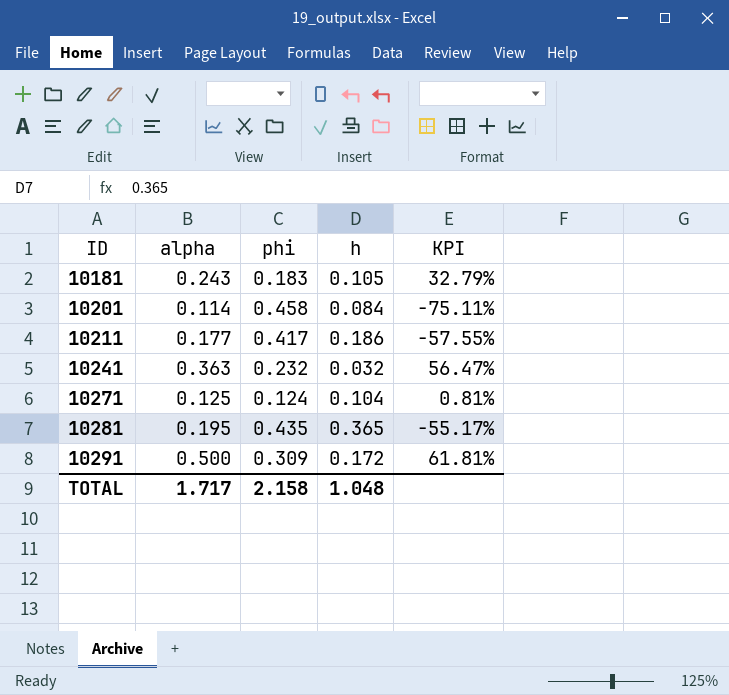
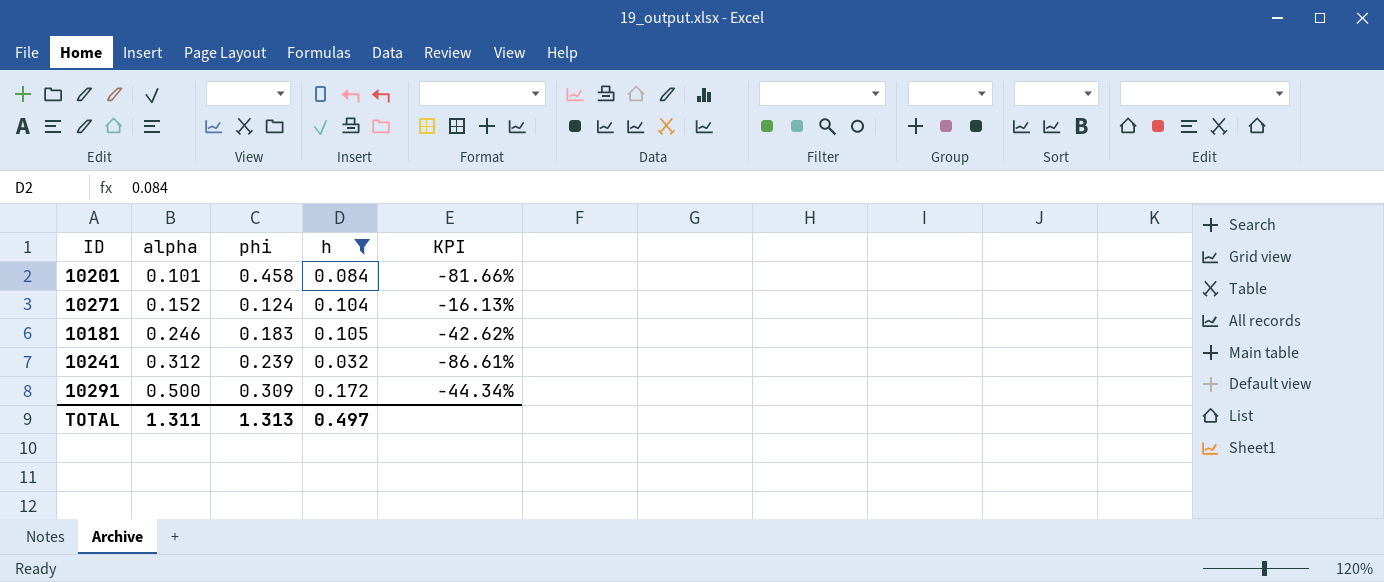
filter: none -> h <= 0.172
row order: ID ascending -> alpha ascending
column KPI | formula: ([alpha] - [phi]) / [phi] -> ([h] - [phi]) / [phi]
10201 | alpha: 0.114 -> 0.101
10271 | alpha: 0.125 -> 0.152
10181 | alpha: 0.243 -> 0.246
10241 | alpha: 0.363 -> 0.312
10241 | phi: 0.232 -> 0.239
TOTAL | alpha: 1.717 -> 1.311
TOTAL | phi: 2.158 -> 1.313
TOTAL | h: 1.048 -> 0.497

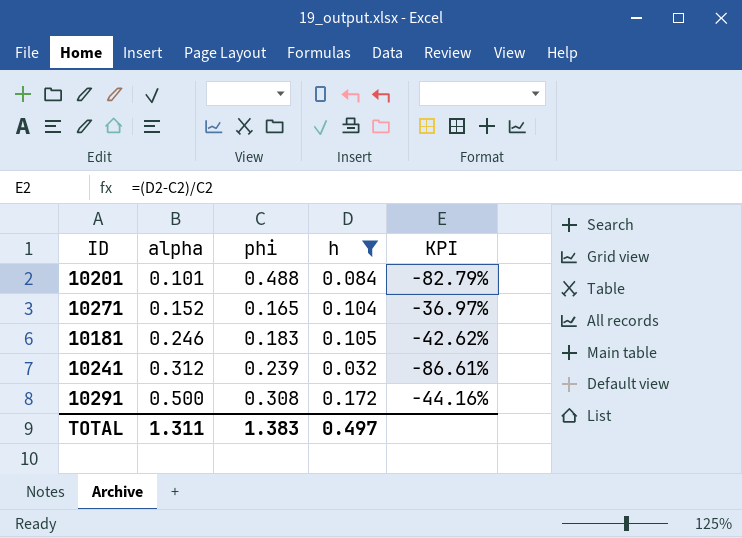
10201 | phi: 0.458 -> 0.488
10201 | KPI: -81.66% -> -82.79%
10271 | phi: 0.124 -> 0.165
10271 | KPI: -16.13% -> -36.97%
10291 | phi: 0.309 -> 0.308
10291 | KPI: -44.34% -> -44.16%
TOTAL | phi: 1.313 -> 1.383

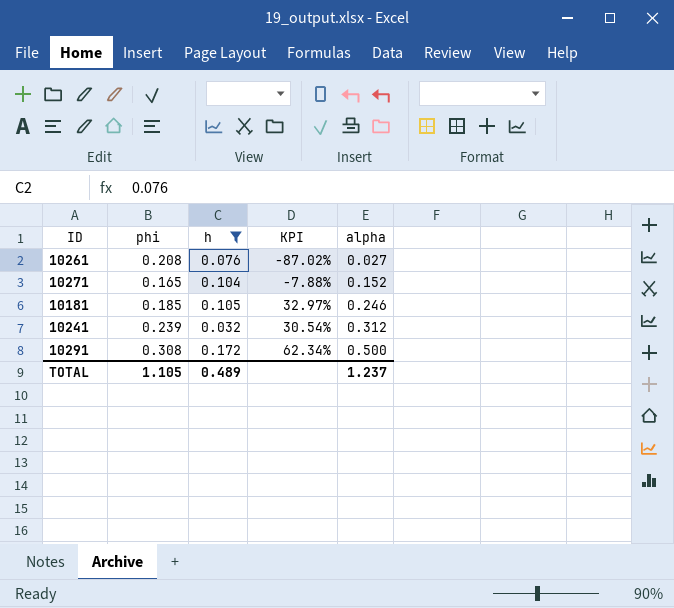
column KPI | formula: ([h] - [phi]) / [phi] -> ([alpha] - [phi]) / [phi]
column alpha | position: 2 -> 5
row 10201: 0.101 | 0.488 | 0.084 | -82.79% -> none
row 10261: none -> 0.208 | 0.076 | -87.02% | 0.027
10181 | phi: 0.183 -> 0.185
TOTAL | phi: 1.383 -> 1.105
TOTAL | h: 0.497 -> 0.489
TOTAL | alpha: 1.311 -> 1.237

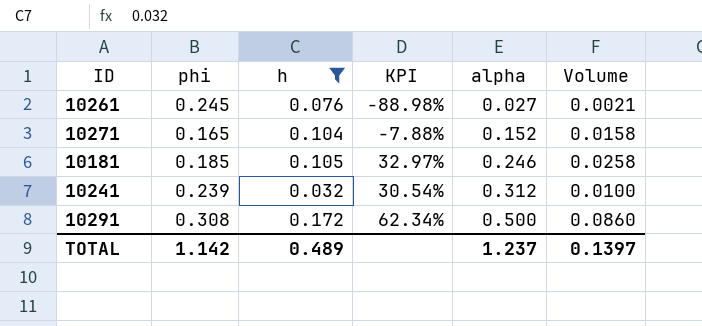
column Volume | formula: none -> [h] * [alpha]
10261 | phi: 0.208 -> 0.245
10261 | KPI: -87.02% -> -88.98%
TOTAL | phi: 1.105 -> 1.142

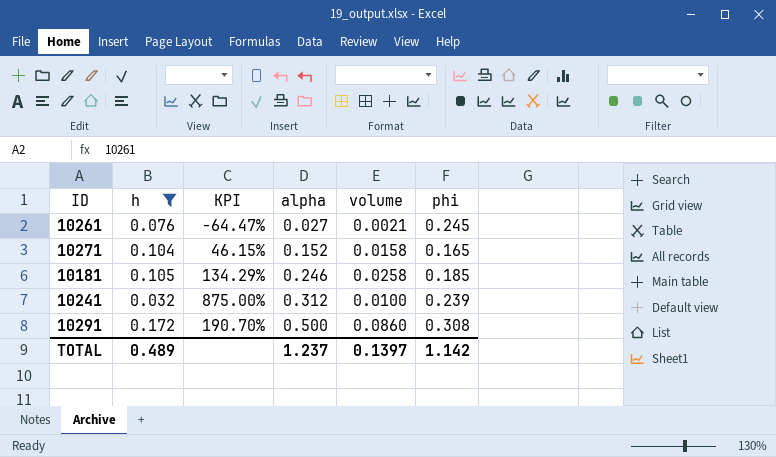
column KPI | formula: ([alpha] - [phi]) / [phi] -> ([alpha] - [h]) / [h]
column name: Volume -> volume
column phi | position: 2 -> 6

